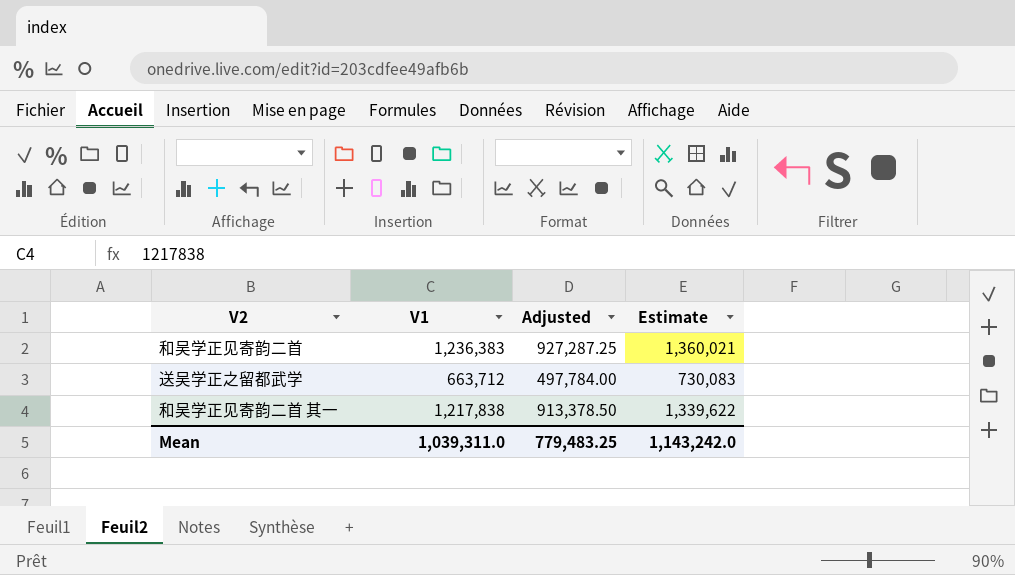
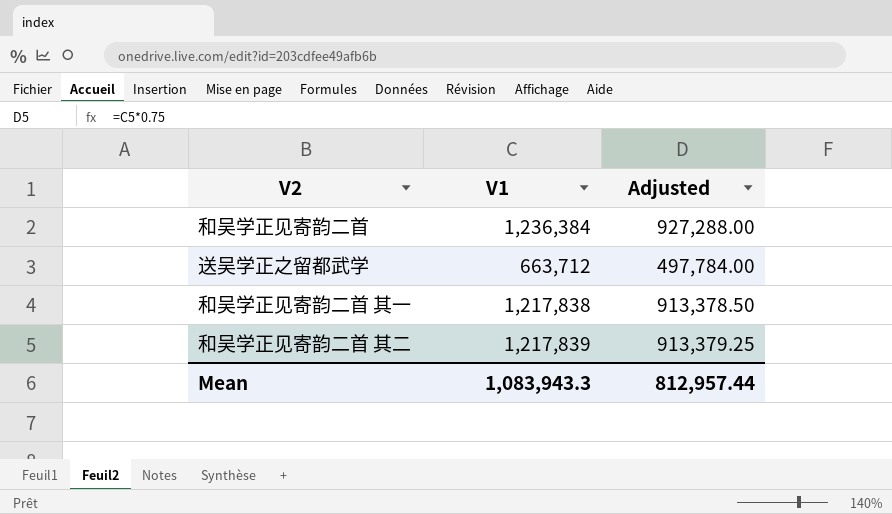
column Estimate | formula: [V1] * 1.1 -> none
和吴学正见寄韵二首 | V1: 1,236,383 -> 1,236,384
和吴学正见寄韵二首 | Adjusted: 927,287.25 -> 927,288.00
row 和吴学正见寄韵二首 其二: none -> 1,217,839 | 913,379.25
Mean | V1: 1,039,311.0 -> 1,083,943.3
Mean | Adjusted: 779,483.25 -> 812,957.44

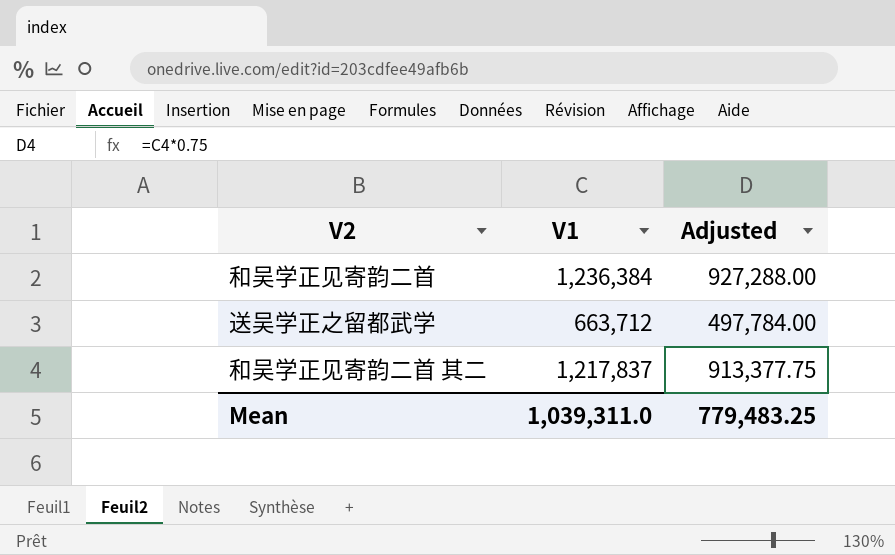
row 和吴学正见寄韵二首 其一: 1,217,838 | 913,378.50 -> none
和吴学正见寄韵二首 其二 | V1: 1,217,839 -> 1,217,837
和吴学正见寄韵二首 其二 | Adjusted: 913,379.25 -> 913,377.75
Mean | V1: 1,083,943.3 -> 1,039,311.0
Mean | Adjusted: 812,957.44 -> 779,483.25

